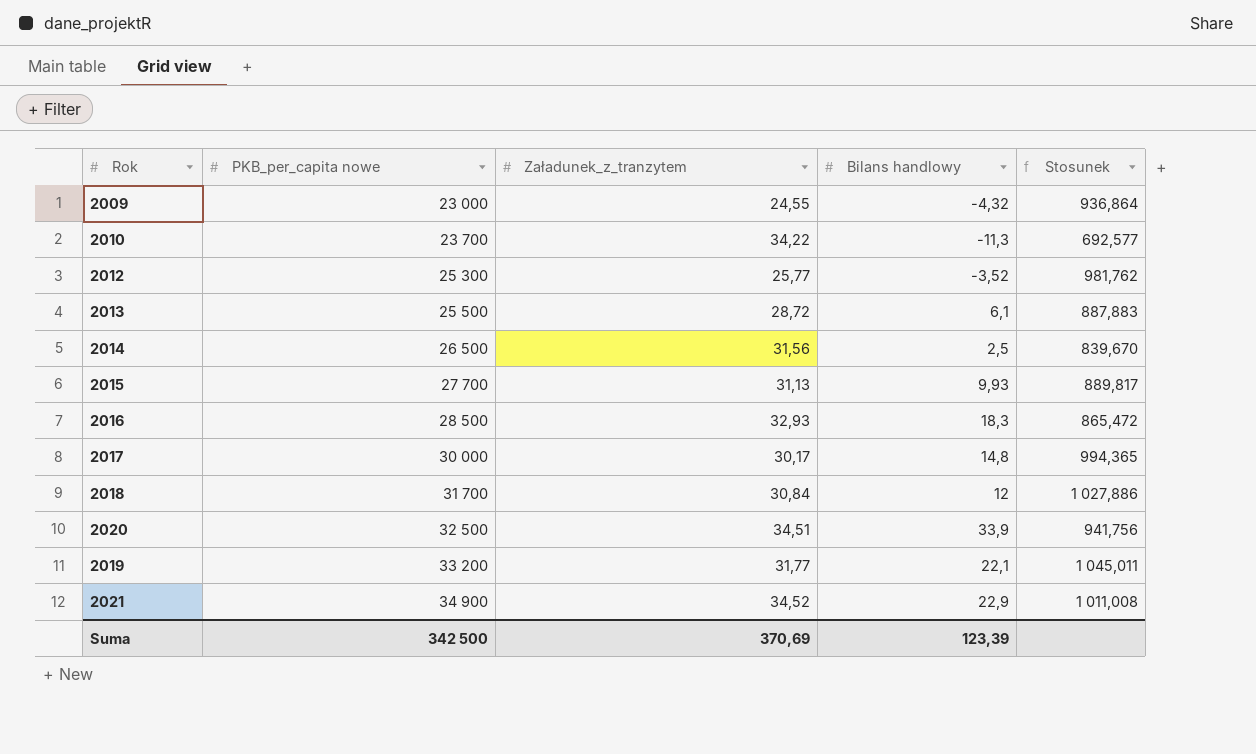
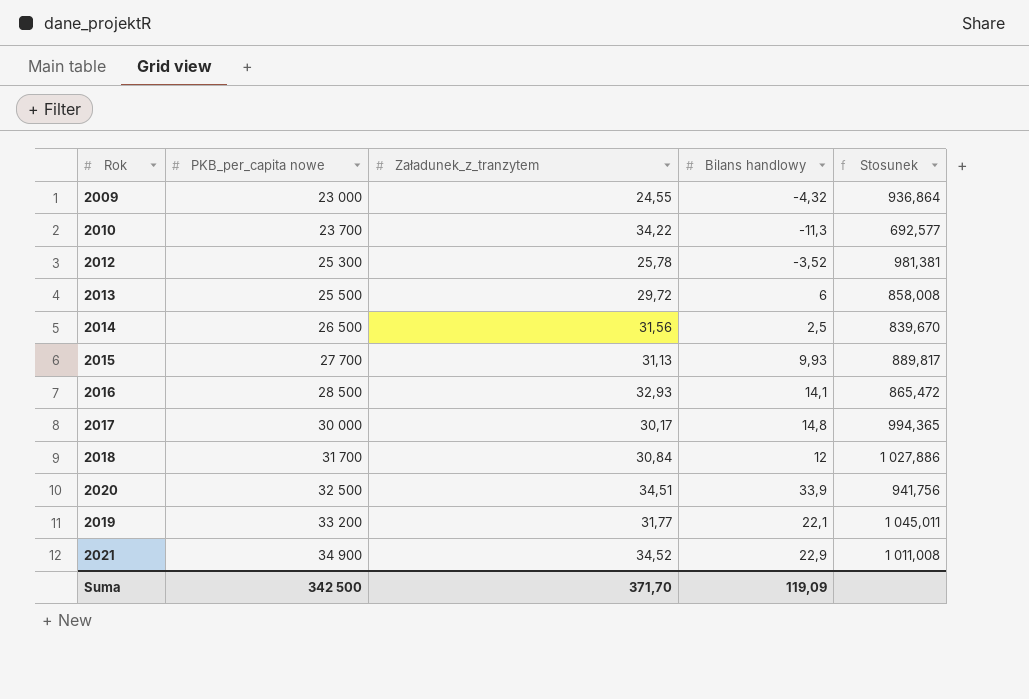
2012 | Załadunek_z_tranzytem: 25,77 -> 25,78
2012 | Stosunek: 981,762 -> 981,381
2013 | Załadunek_z_tranzytem: 28,72 -> 29,72
2013 | Bilans handlowy: 6,1 -> 6
2013 | Stosunek: 887,883 -> 858,008
2016 | Bilans handlowy: 18,3 -> 14,1
Suma | Załadunek_z_tranzytem: 370,69 -> 371,70
Suma | Bilans handlowy: 123,39 -> 119,09

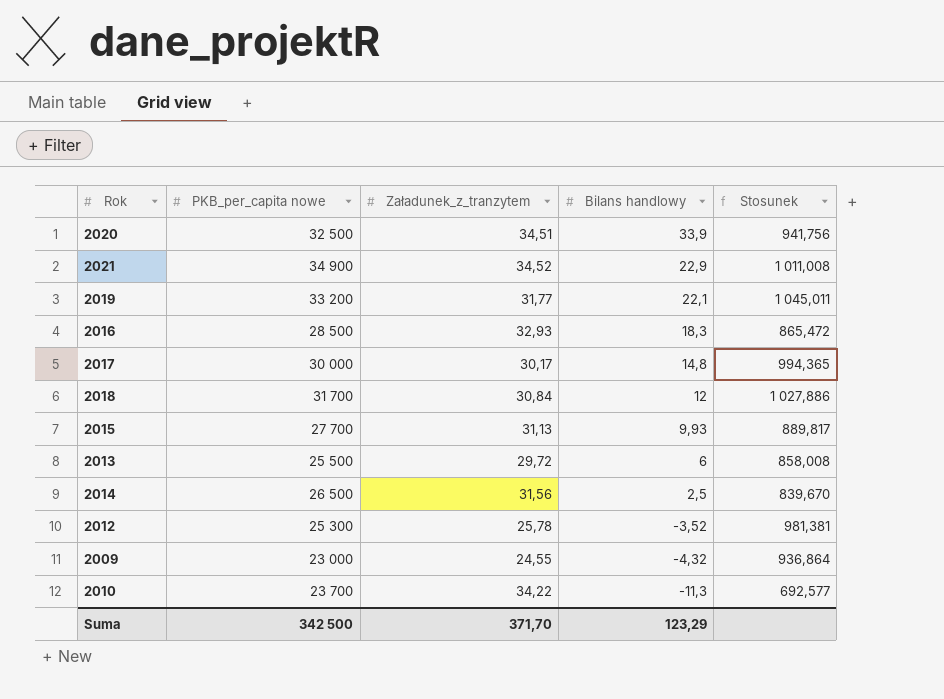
row order: PKB_per_capita nowe ascending -> Bilans handlowy descending
2016 | Bilans handlowy: 14,1 -> 18,3
Suma | Bilans handlowy: 119,09 -> 123,29

